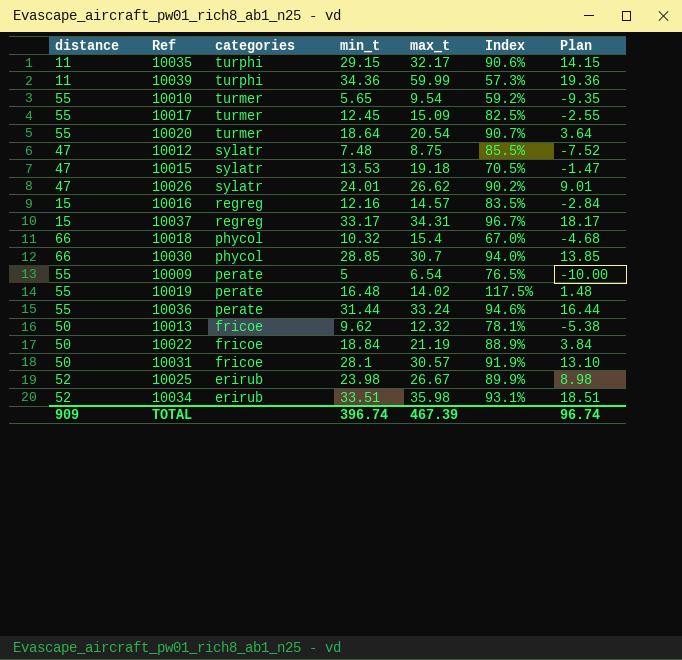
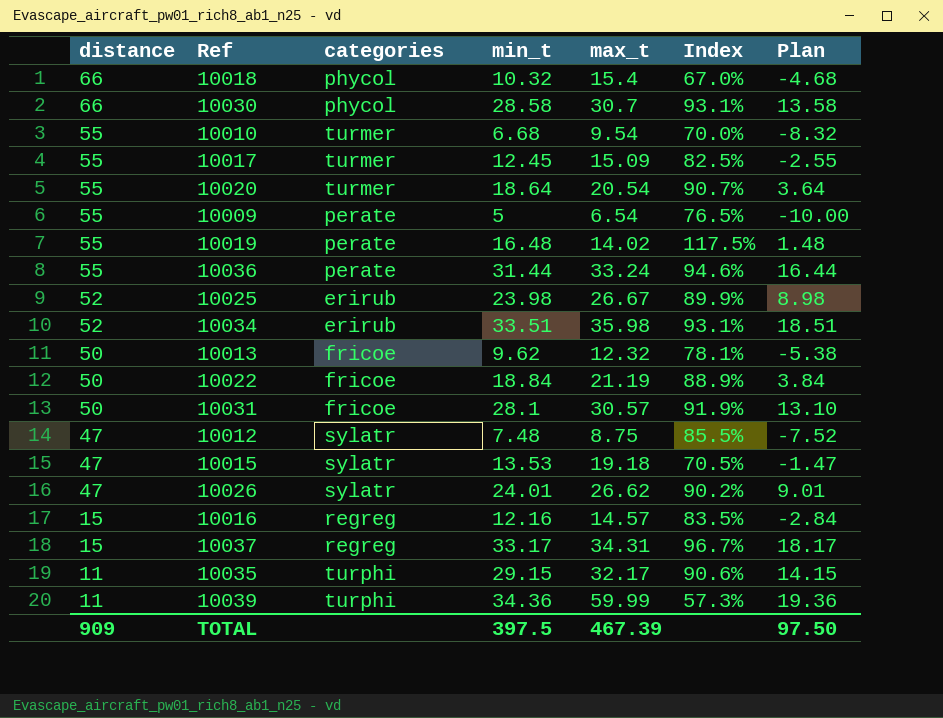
row order: categories descending -> distance descending
10030 | min_t: 28.85 -> 28.58
10030 | Index: 94.0% -> 93.1%
10030 | Plan: 13.85 -> 13.58
10010 | min_t: 5.65 -> 6.68
10010 | Index: 59.2% -> 70.0%
10010 | Plan: -9.35 -> -8.32
TOTAL | min_t: 396.74 -> 397.5
TOTAL | Plan: 96.74 -> 97.50

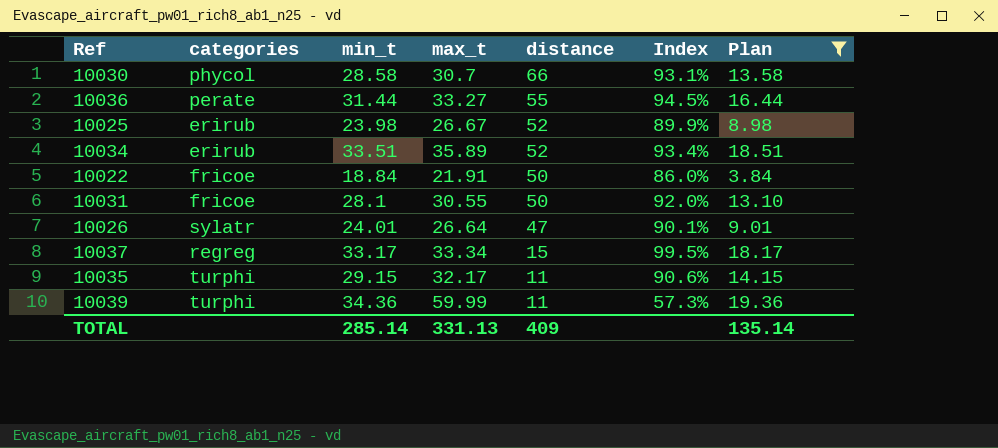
filter: none -> Plan >= 3.84
column distance | position: 1 -> 5
10036 | max_t: 33.24 -> 33.27
10036 | Index: 94.6% -> 94.5%
10034 | max_t: 35.98 -> 35.89
10034 | Index: 93.1% -> 93.4%
10022 | max_t: 21.19 -> 21.91
10022 | Index: 88.9% -> 86.0%
10031 | max_t: 30.57 -> 30.55
10031 | Index: 91.9% -> 92.0%
10026 | max_t: 26.62 -> 26.64
10026 | Index: 90.2% -> 90.1%
10037 | max_t: 34.31 -> 33.34
10037 | Index: 96.7% -> 99.5%
TOTAL | min_t: 397.5 -> 285.14
TOTAL | max_t: 467.39 -> 331.13
TOTAL | distance: 909 -> 409
TOTAL | Plan: 97.50 -> 135.14

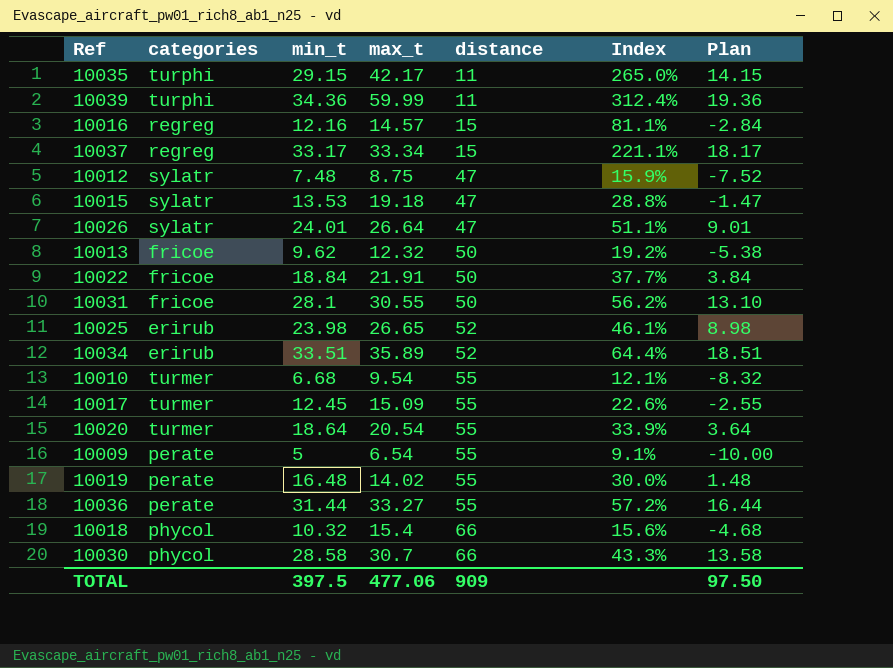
filter: Plan >= 3.84 -> none
row order: distance descending -> distance ascending
column Index | formula: [min_t] / [max_t] -> [min_t] / [distance]
10035 | max_t: 32.17 -> 42.17
10025 | max_t: 26.67 -> 26.65
TOTAL | min_t: 285.14 -> 397.5
TOTAL | max_t: 331.13 -> 477.06
TOTAL | distance: 409 -> 909
TOTAL | Plan: 135.14 -> 97.50

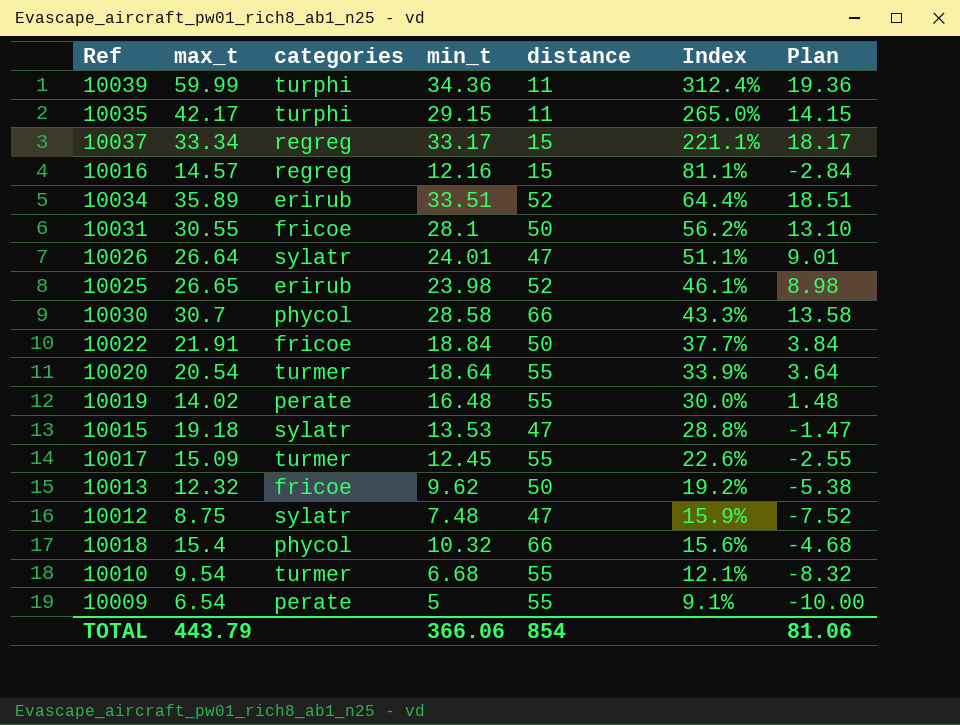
row order: distance ascending -> Index descending
column max_t | position: 4 -> 2
row 10036: perate | 31.44 | 33.27 | 55 | 57.2% | 16.44 -> none
TOTAL | max_t: 477.06 -> 443.79
TOTAL | min_t: 397.5 -> 366.06
TOTAL | distance: 909 -> 854
TOTAL | Plan: 97.50 -> 81.06

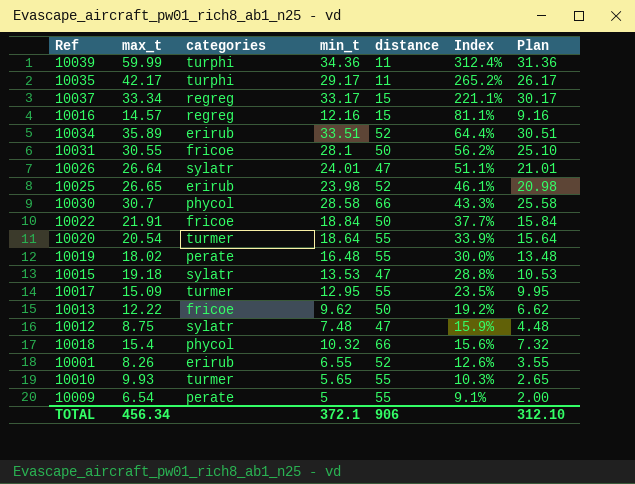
column Plan | formula: [min_t] - 15 -> [min_t] - 3
10035 | min_t: 29.15 -> 29.17
10035 | Index: 265.0% -> 265.2%
10019 | max_t: 14.02 -> 18.02
10017 | min_t: 12.45 -> 12.95
10017 | Index: 22.6% -> 23.5%
10013 | max_t: 12.32 -> 12.22
row 10001: none -> 8.26 | erirub | 6.55 | 52 | 12.6% | 3.55
10010 | max_t: 9.54 -> 9.93
10010 | min_t: 6.68 -> 5.65
10010 | Index: 12.1% -> 10.3%
TOTAL | max_t: 443.79 -> 456.34
TOTAL | min_t: 366.06 -> 372.1
TOTAL | distance: 854 -> 906
TOTAL | Plan: 81.06 -> 312.10

